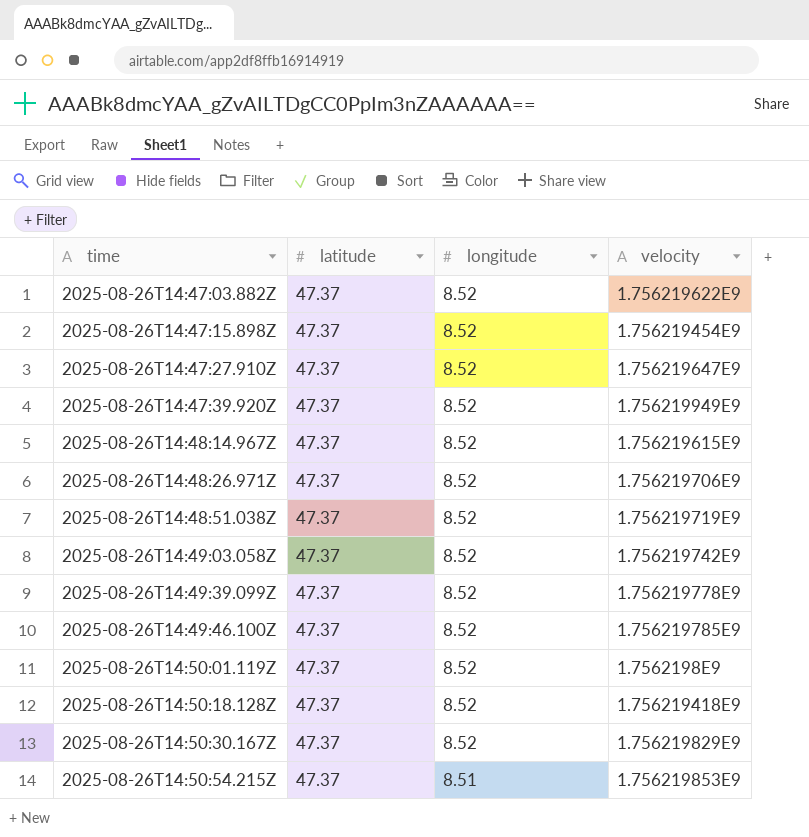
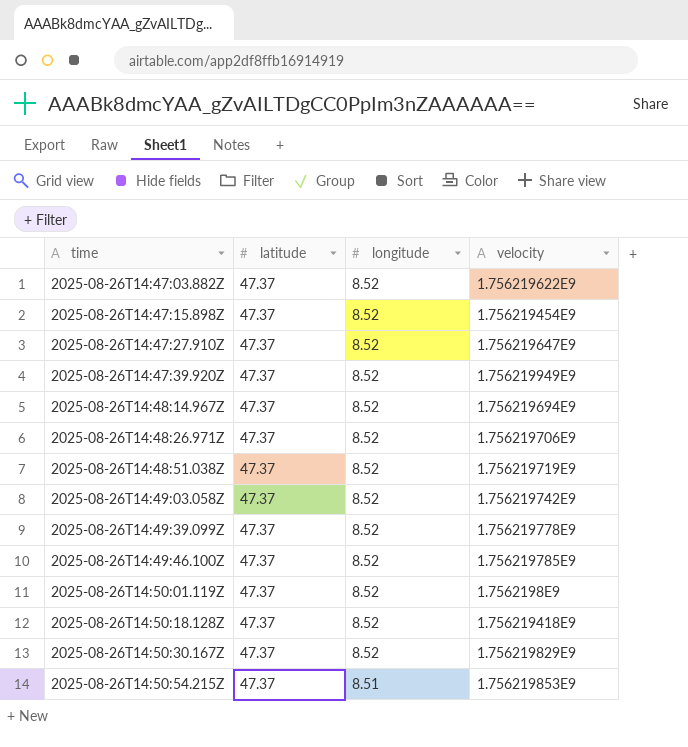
2025-08-26T14:48:14.967Z | velocity: 1.756219615E9 -> 1.756219694E9

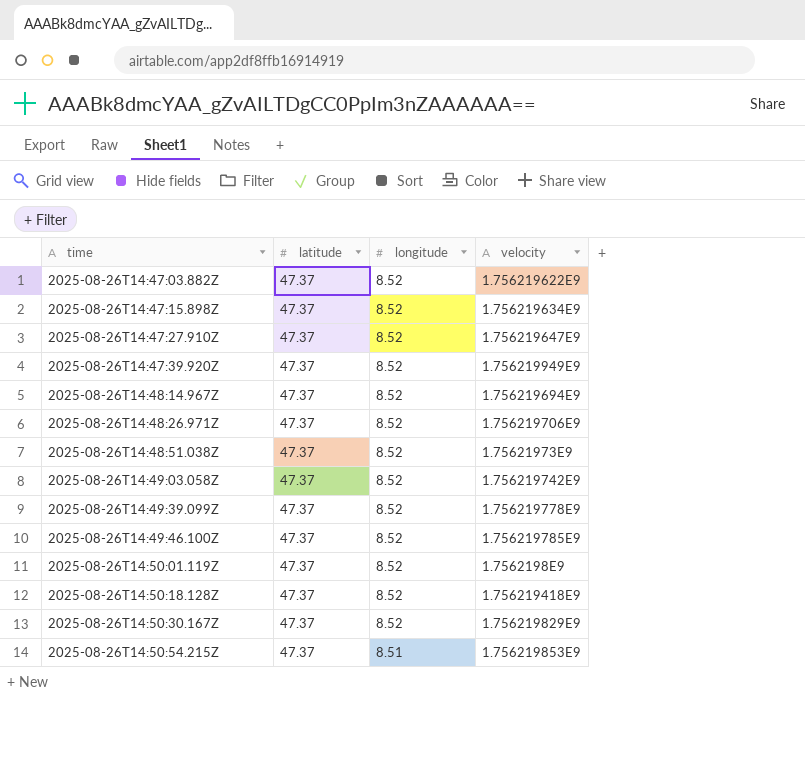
2025-08-26T14:47:15.898Z | velocity: 1.756219454E9 -> 1.756219634E9
2025-08-26T14:48:51.038Z | velocity: 1.756219719E9 -> 1.75621973E9

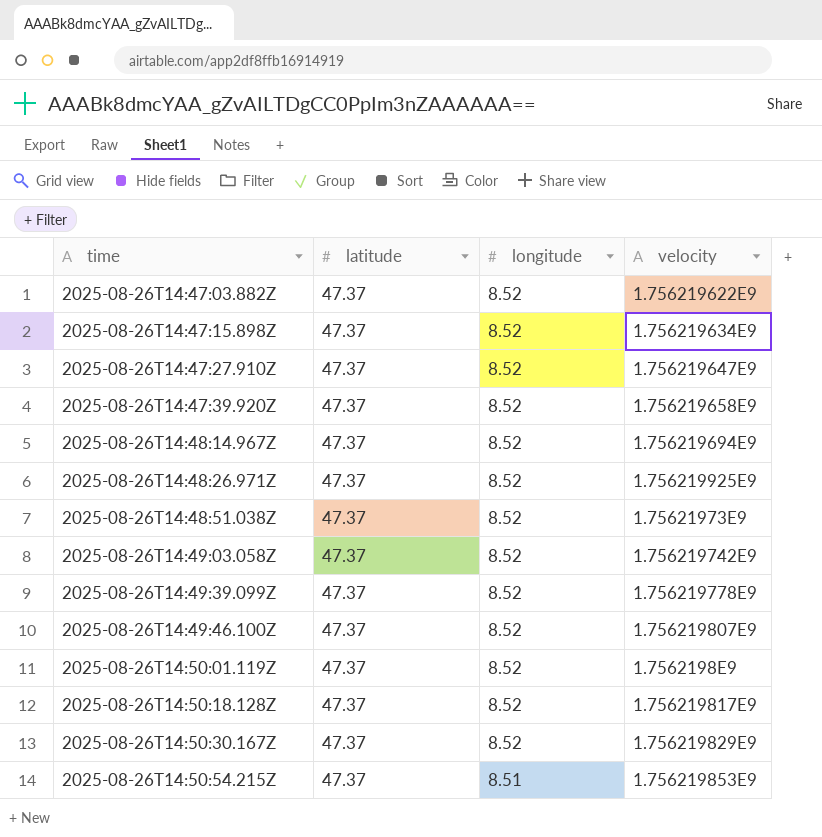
2025-08-26T14:47:39.920Z | velocity: 1.756219949E9 -> 1.756219658E9
2025-08-26T14:48:26.971Z | velocity: 1.756219706E9 -> 1.756219925E9
2025-08-26T14:49:46.100Z | velocity: 1.756219785E9 -> 1.756219807E9
2025-08-26T14:50:18.128Z | velocity: 1.756219418E9 -> 1.756219817E9

